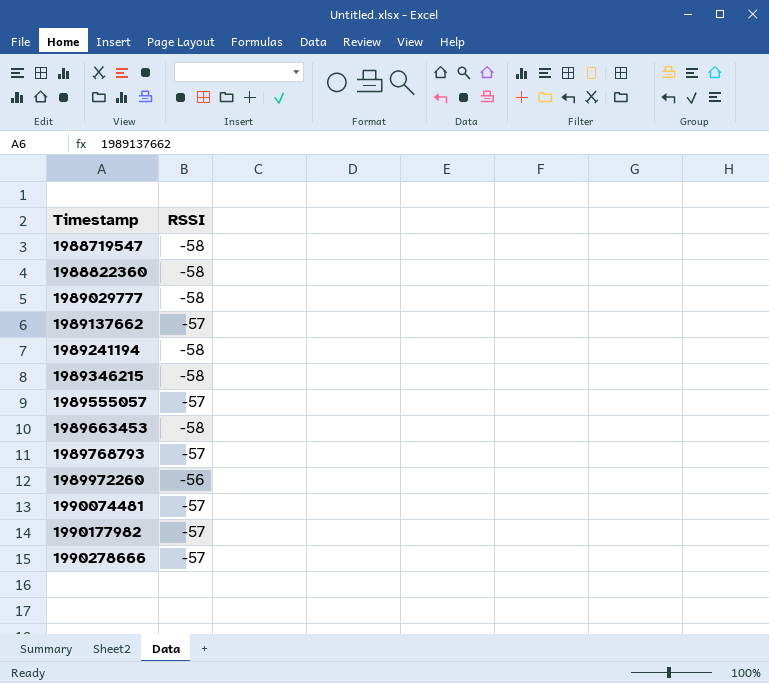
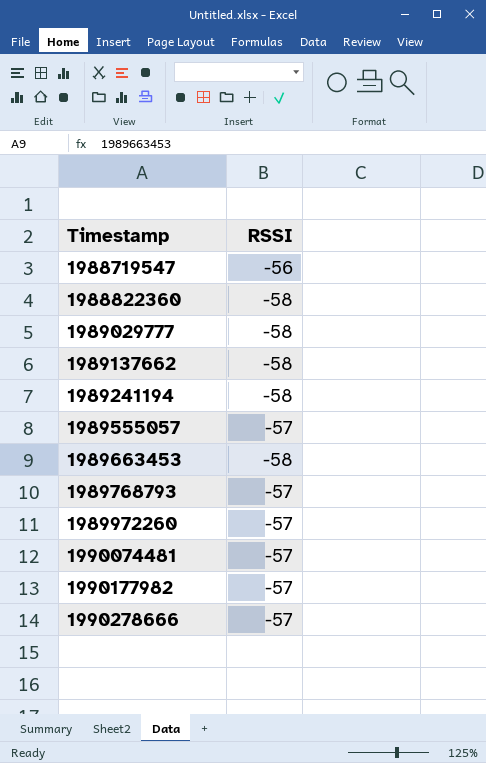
row 1989346215: -58 -> none
1988719547 | RSSI: -58 -> -56
1989137662 | RSSI: -57 -> -58
1989972260 | RSSI: -56 -> -57

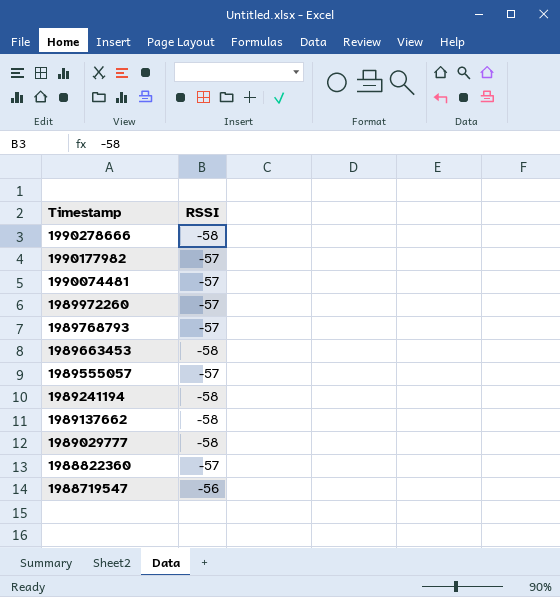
row order: Timestamp ascending -> Timestamp descending
1990278666 | RSSI: -57 -> -58
1988822360 | RSSI: -58 -> -57

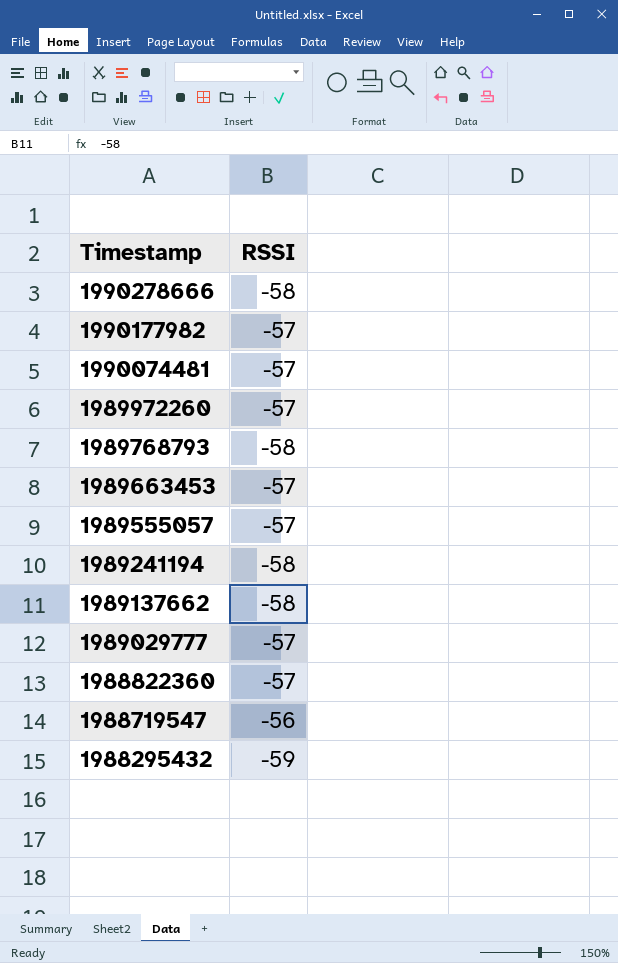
1989768793 | RSSI: -57 -> -58
1989663453 | RSSI: -58 -> -57
1989029777 | RSSI: -58 -> -57
row 1988295432: none -> -59

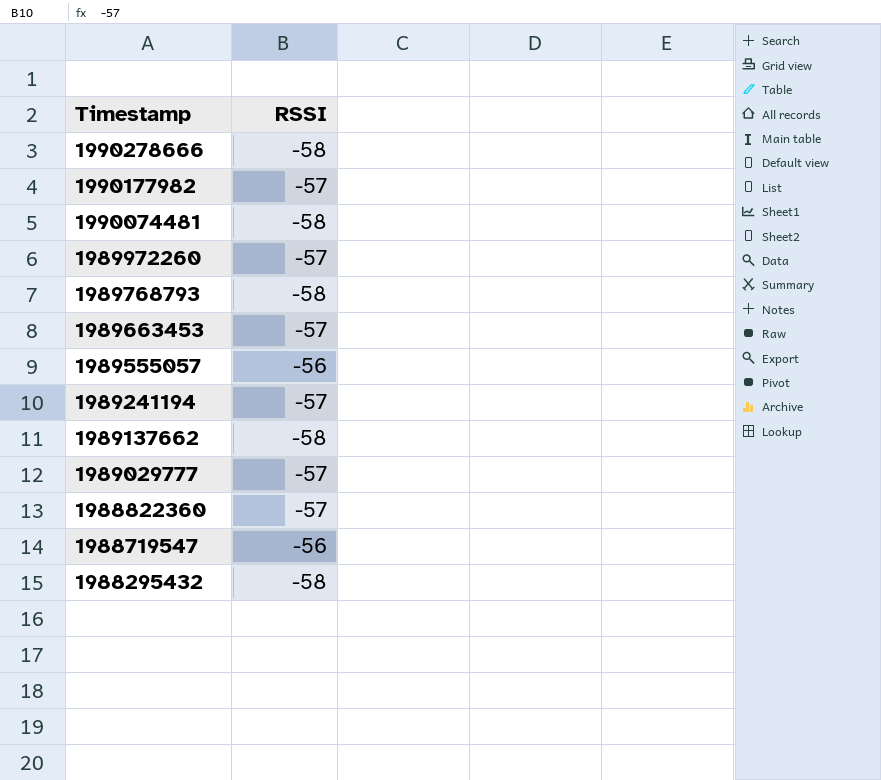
1990074481 | RSSI: -57 -> -58
1989555057 | RSSI: -57 -> -56
1989241194 | RSSI: -58 -> -57
1988295432 | RSSI: -59 -> -58

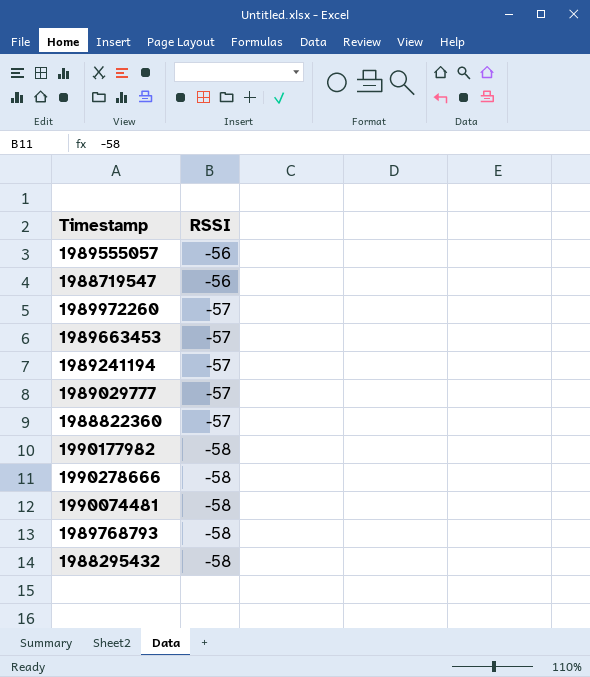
row order: Timestamp descending -> RSSI descending
row 1989137662: -58 -> none
1990177982 | RSSI: -57 -> -58

